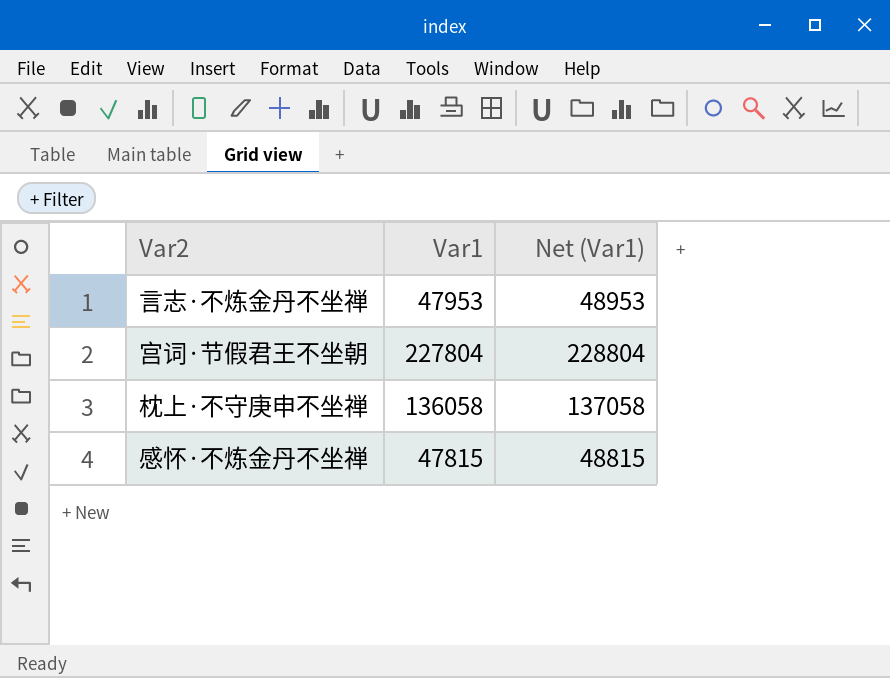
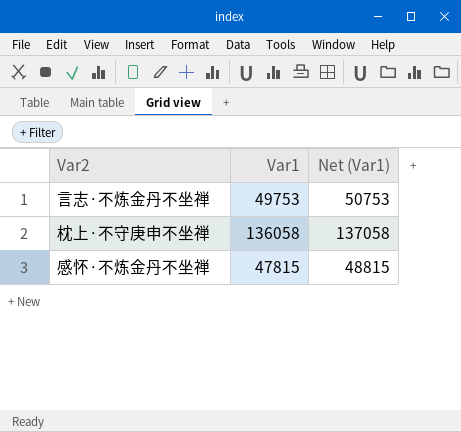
row 宫词·节假君王不坐朝: 227804 | 228804 -> none
言志·不炼金丹不坐禅 | Var1: 47953 -> 49753
言志·不炼金丹不坐禅 | Net (Var1): 48953 -> 50753

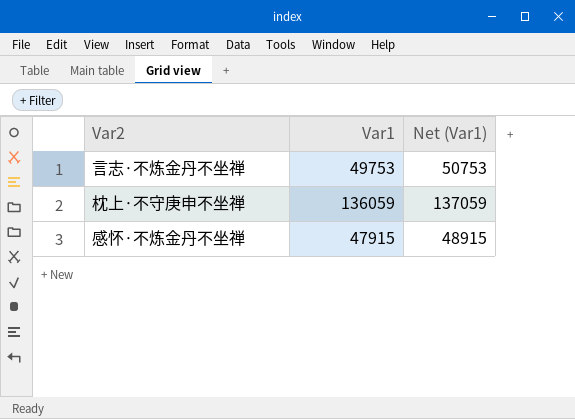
枕上·不守庚申不坐禅 | Var1: 136058 -> 136059
枕上·不守庚申不坐禅 | Net (Var1): 137058 -> 137059
感怀·不炼金丹不坐禅 | Var1: 47815 -> 47915
感怀·不炼金丹不坐禅 | Net (Var1): 48815 -> 48915

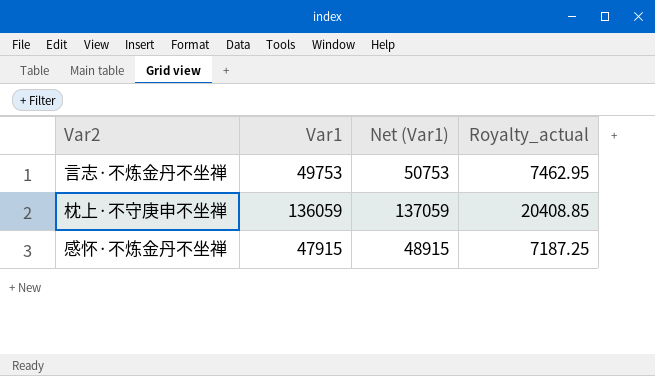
column Royalty_actual | formula: none -> [Var1] * 0.15

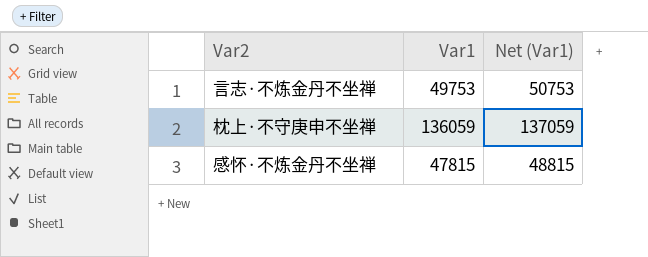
column Royalty_actual | formula: [Var1] * 0.15 -> none
感怀·不炼金丹不坐禅 | Var1: 47915 -> 47815
感怀·不炼金丹不坐禅 | Net (Var1): 48915 -> 48815

